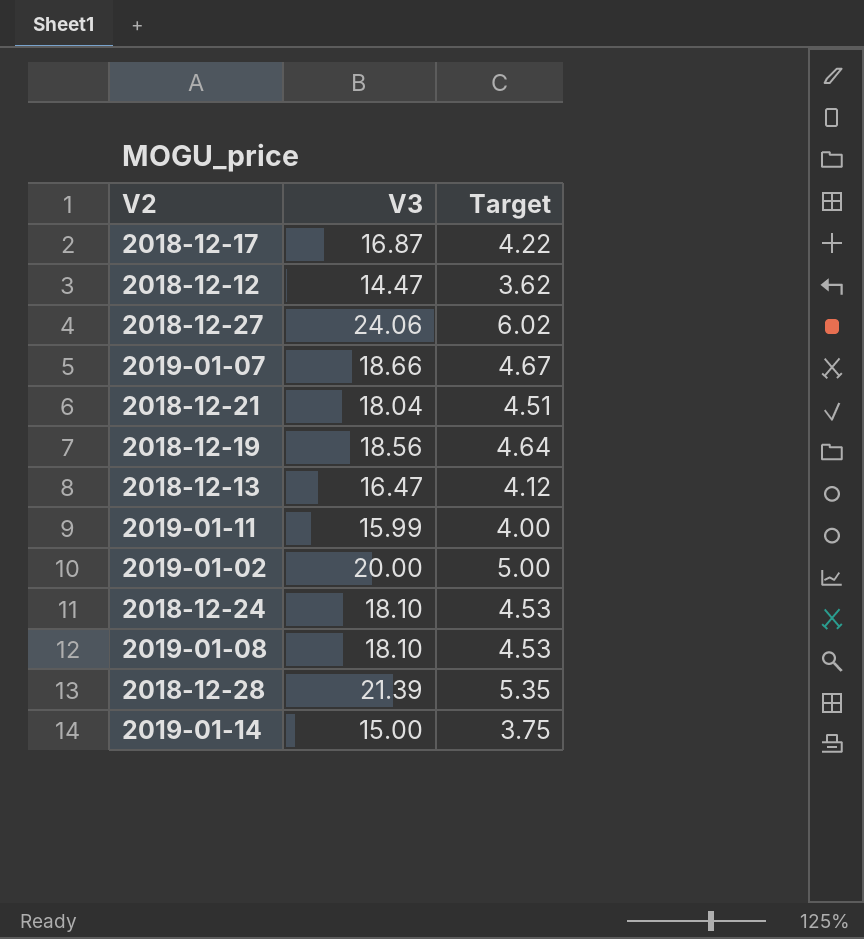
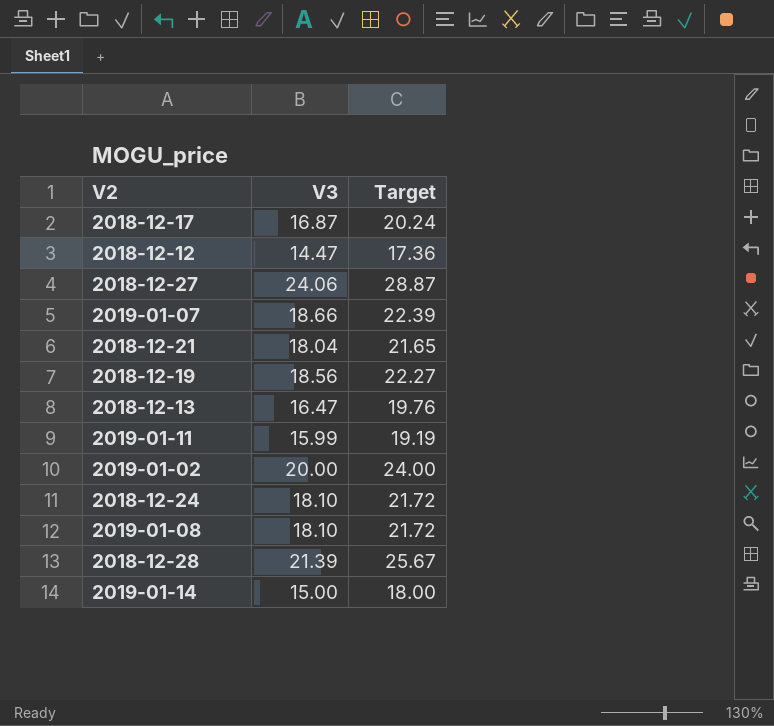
column Target | formula: [V3] * 0.25 -> [V3] * 1.2

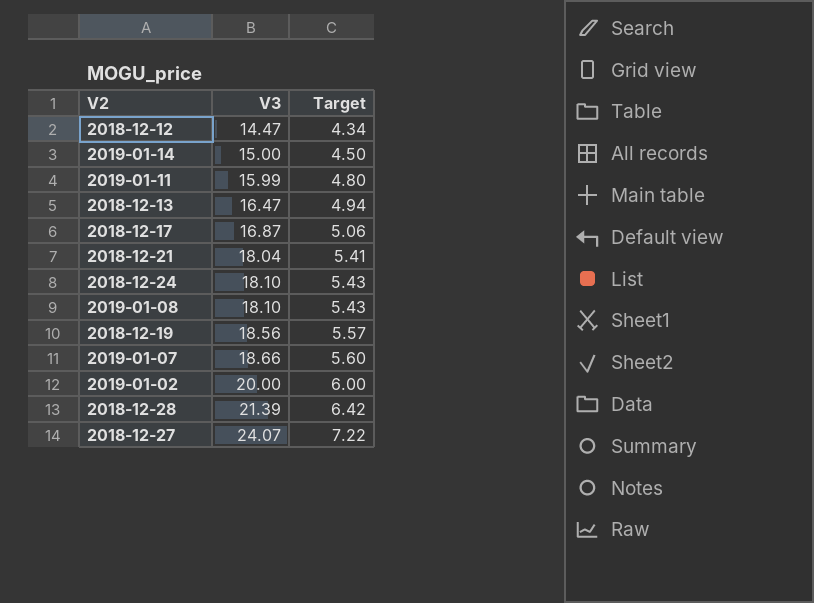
row order: none -> V3 ascending
column Target | formula: [V3] * 1.2 -> [V3] * 0.3
2018-12-27 | V3: 24.06 -> 24.07

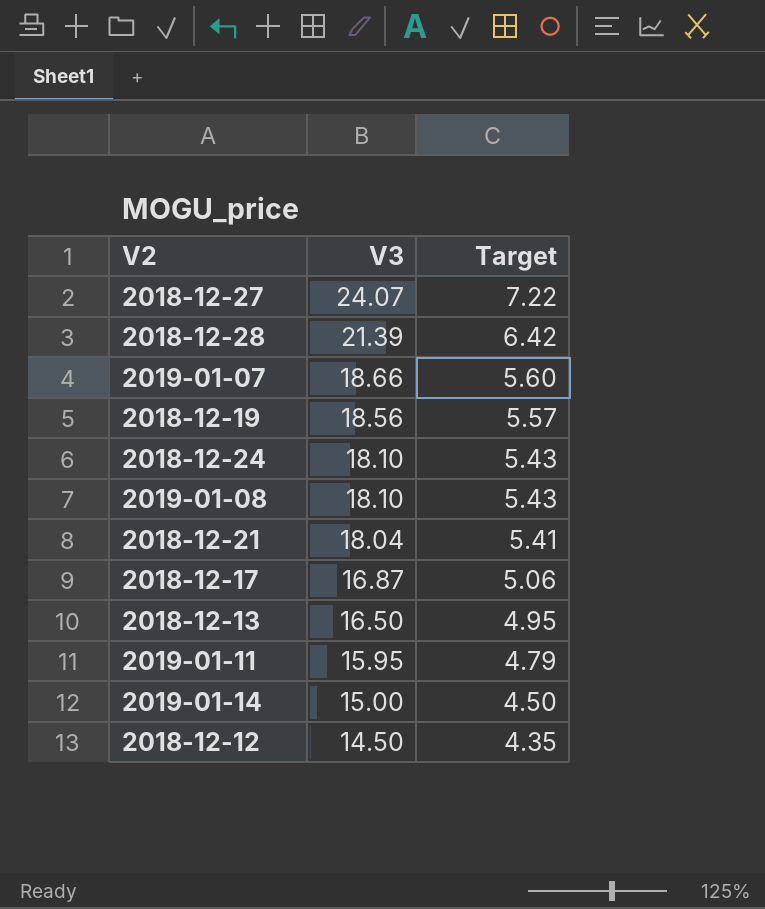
row order: V3 ascending -> V3 descending
row 2019-01-02: 20.00 | 6.00 -> none
2018-12-13 | V3: 16.47 -> 16.50
2018-12-13 | Target: 4.94 -> 4.95
2019-01-11 | V3: 15.99 -> 15.95
2019-01-11 | Target: 4.80 -> 4.79
2018-12-12 | V3: 14.47 -> 14.50
2018-12-12 | Target: 4.34 -> 4.35

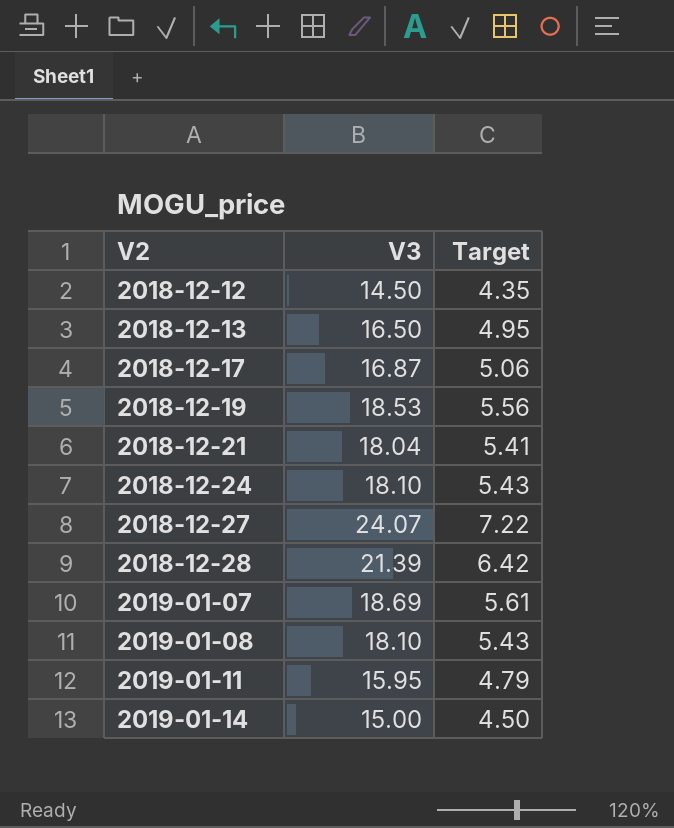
row order: V3 descending -> V2 ascending
2018-12-19 | V3: 18.56 -> 18.53
2018-12-19 | Target: 5.57 -> 5.56
2019-01-07 | V3: 18.66 -> 18.69
2019-01-07 | Target: 5.60 -> 5.61

